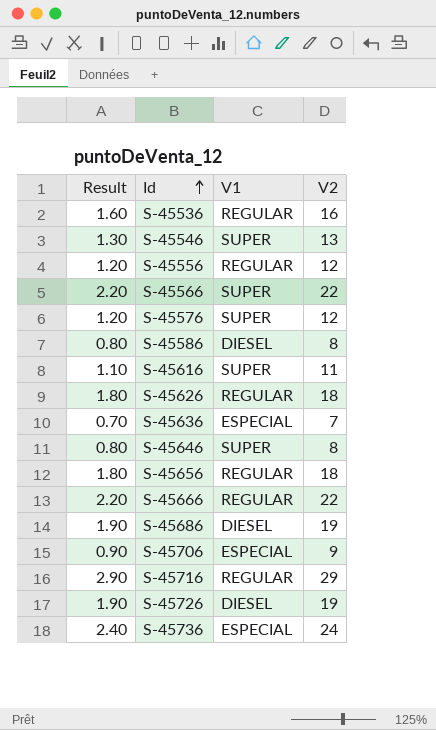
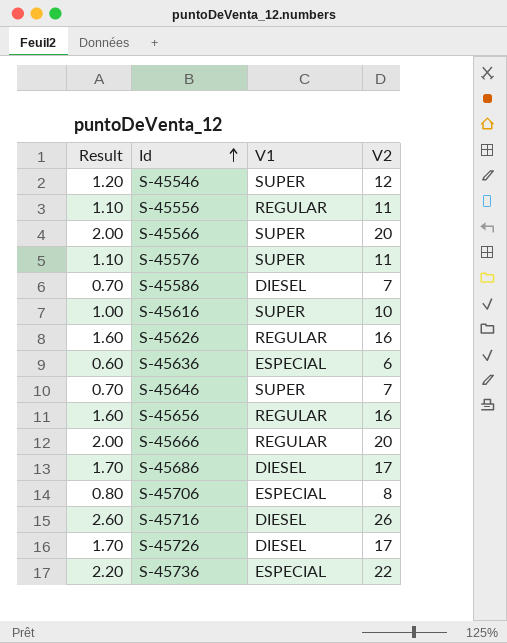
row S-45536: 1.60 | REGULAR | 16 -> none
S-45546 | Result: 1.30 -> 1.20
S-45546 | V2: 13 -> 12
S-45556 | Result: 1.20 -> 1.10
S-45556 | V2: 12 -> 11
S-45566 | Result: 2.20 -> 2.00
S-45566 | V2: 22 -> 20
S-45576 | Result: 1.20 -> 1.10
S-45576 | V2: 12 -> 11
S-45586 | Result: 0.80 -> 0.70
S-45586 | V2: 8 -> 7
S-45616 | Result: 1.10 -> 1.00
S-45616 | V2: 11 -> 10
S-45626 | Result: 1.80 -> 1.60
S-45626 | V2: 18 -> 16
S-45636 | Result: 0.70 -> 0.60
S-45636 | V2: 7 -> 6
S-45646 | Result: 0.80 -> 0.70
S-45646 | V2: 8 -> 7
S-45656 | Result: 1.80 -> 1.60
S-45656 | V2: 18 -> 16
S-45666 | Result: 2.20 -> 2.00
S-45666 | V2: 22 -> 20
S-45686 | Result: 1.90 -> 1.70
S-45686 | V2: 19 -> 17
S-45706 | Result: 0.90 -> 0.80
S-45706 | V2: 9 -> 8
S-45716 | Result: 2.90 -> 2.60
S-45716 | V1: REGULAR -> DIESEL
S-45716 | V2: 29 -> 26
S-45726 | Result: 1.90 -> 1.70
S-45726 | V2: 19 -> 17
S-45736 | Result: 2.40 -> 2.20
S-45736 | V2: 24 -> 22

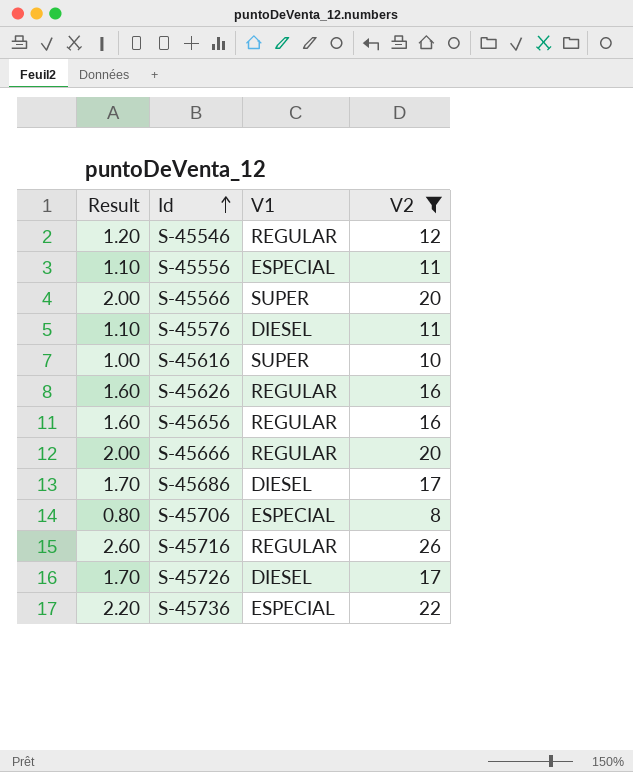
filter: none -> V2 >= 8
S-45546 | V1: SUPER -> REGULAR
S-45556 | V1: REGULAR -> ESPECIAL
S-45576 | V1: SUPER -> DIESEL
S-45716 | V1: DIESEL -> REGULAR

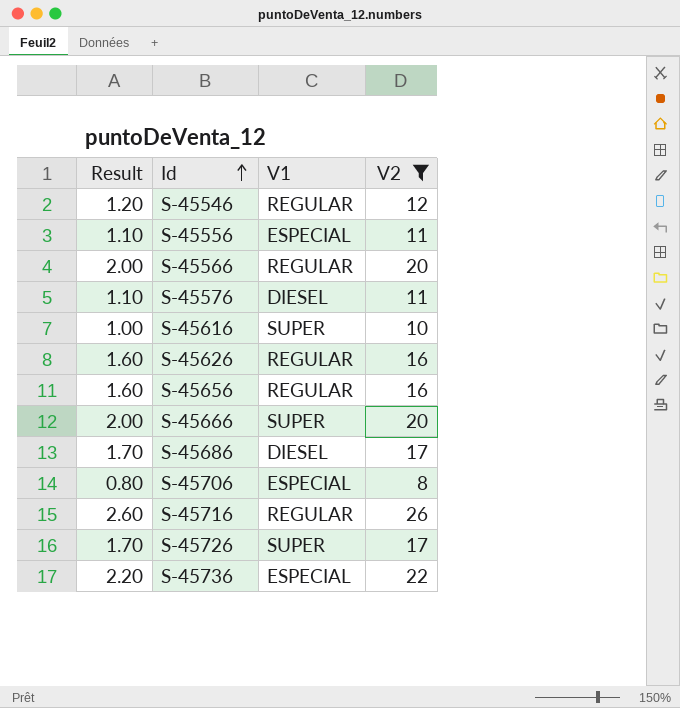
S-45566 | V1: SUPER -> REGULAR
S-45666 | V1: REGULAR -> SUPER
S-45726 | V1: DIESEL -> SUPER

